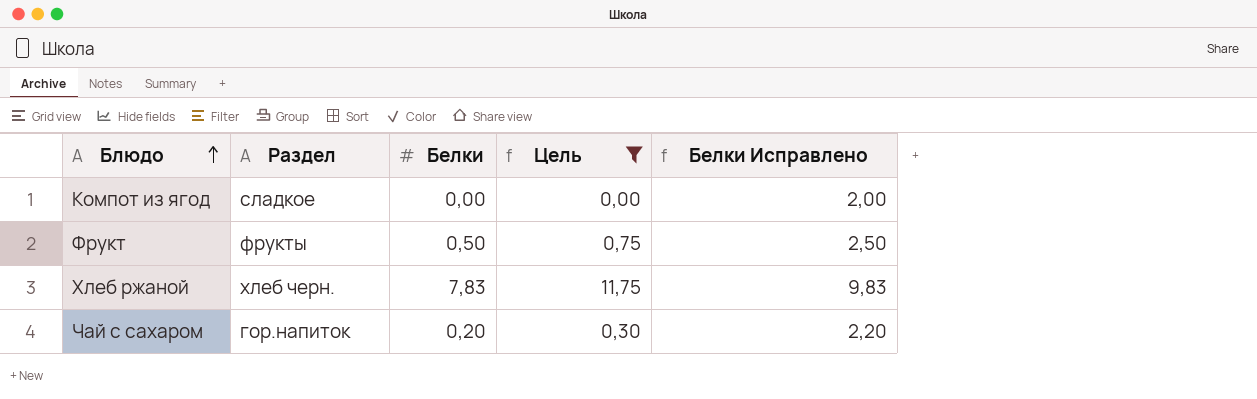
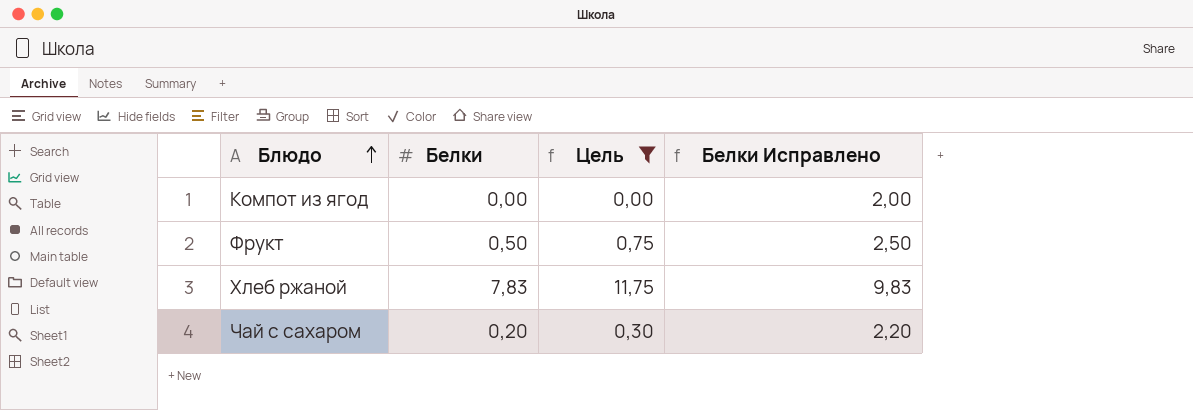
column Раздел | position: 2 -> none

